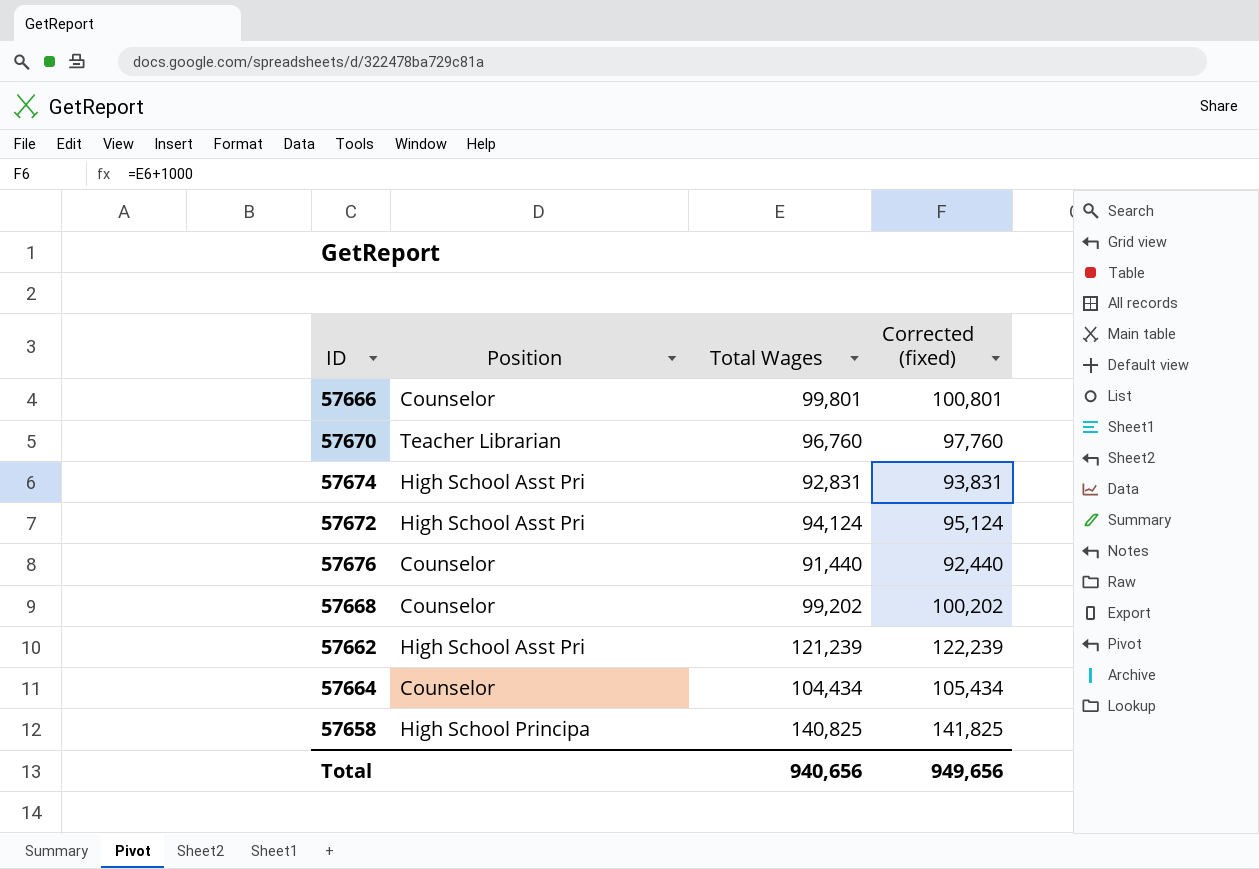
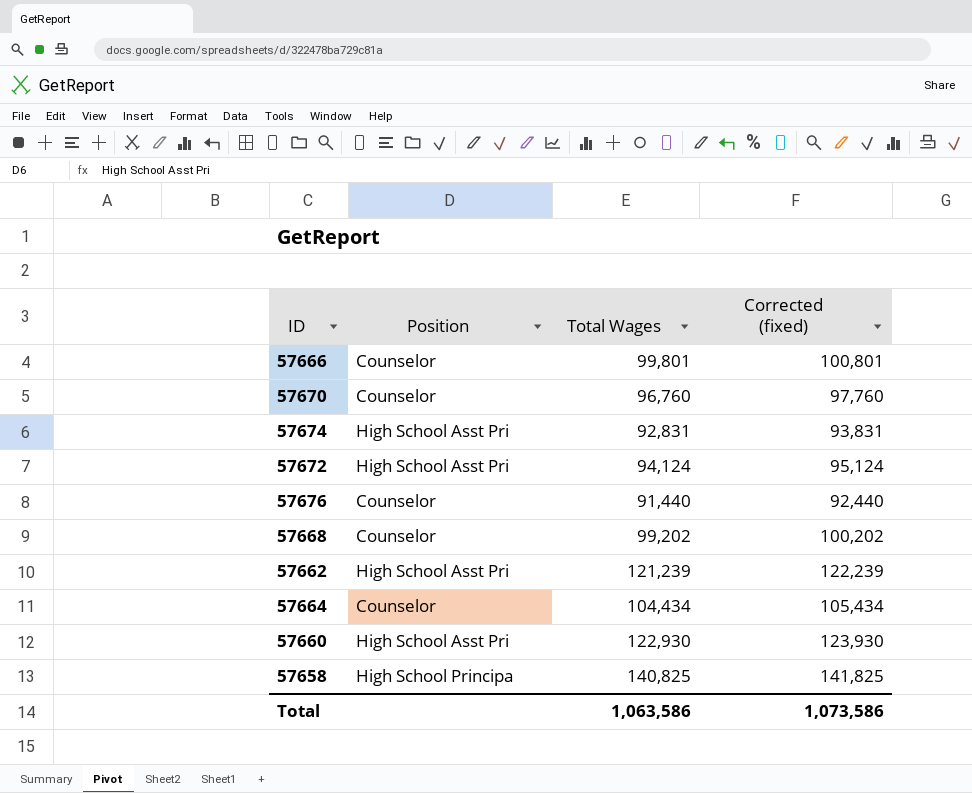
57670 | Position: Teacher Librarian -> Counselor
row 57660: none -> High School Asst Pri | 122,930 | 123,930
Total | Total Wages: 940,656 -> 1,063,586
Total | Corrected (fixed): 949,656 -> 1,073,586

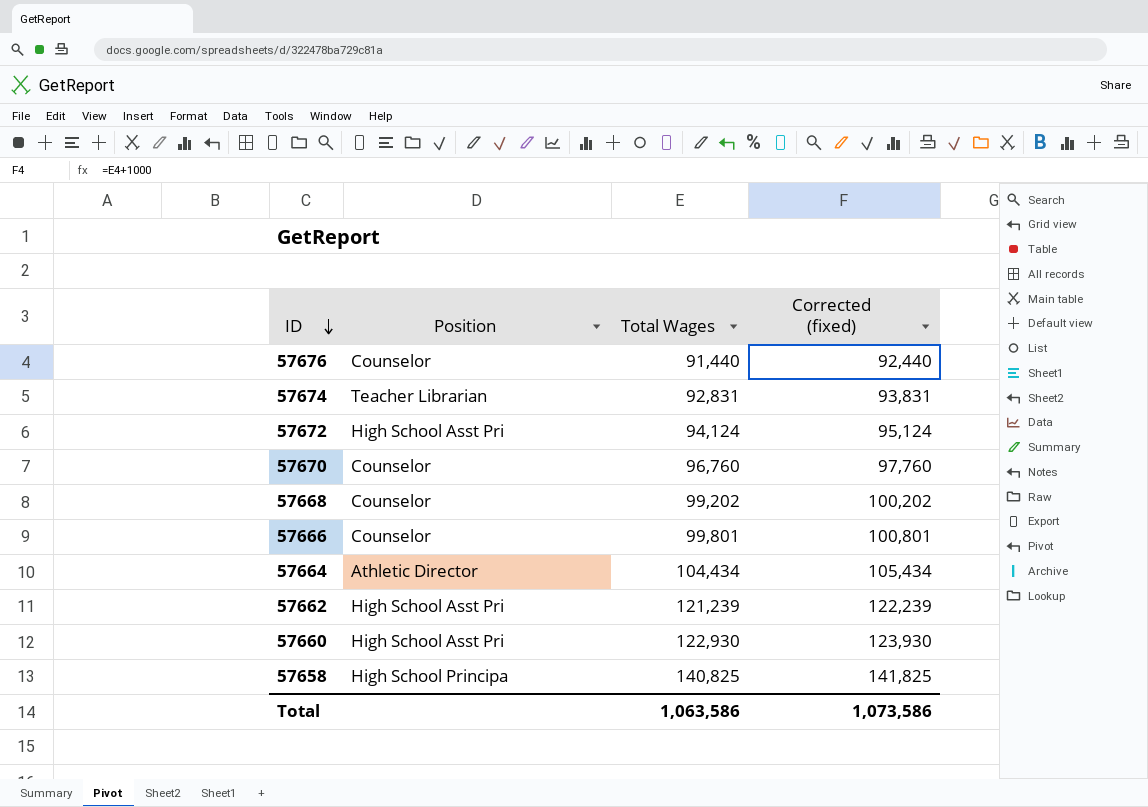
row order: none -> ID descending
57674 | Position: High School Asst Pri -> Teacher Librarian
57664 | Position: Counselor -> Athletic Director

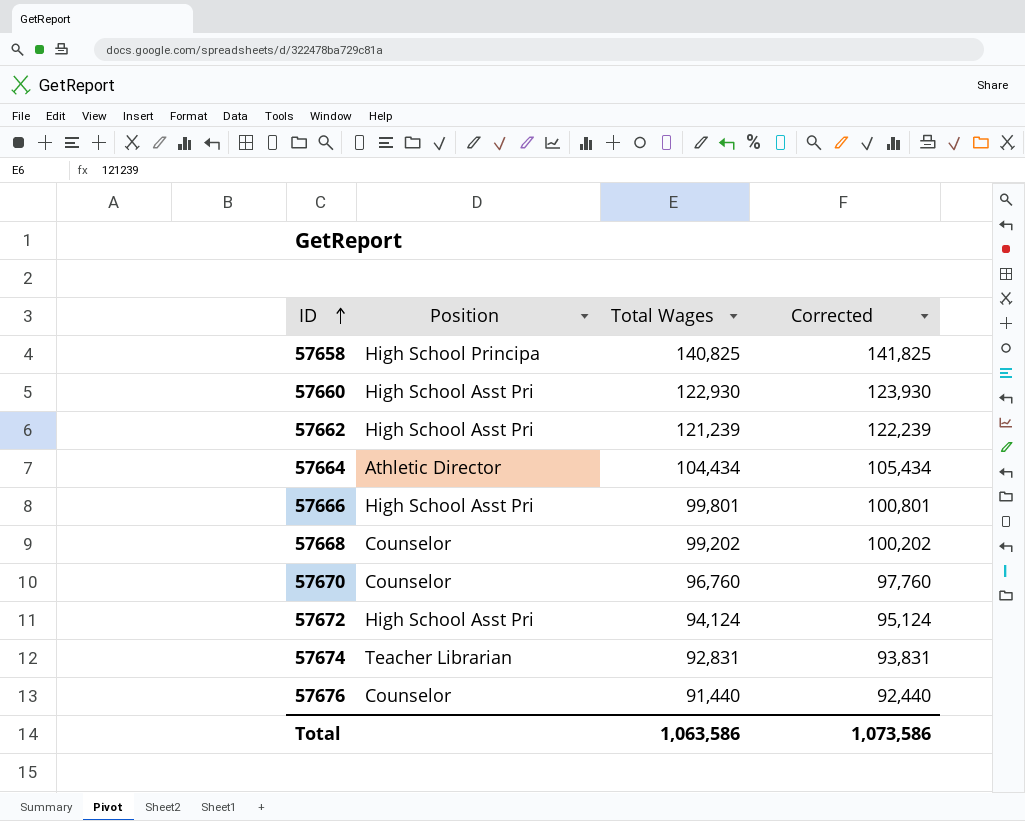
row order: ID descending -> ID ascending
column name: Corrected (fixed) -> Corrected
57666 | Position: Counselor -> High School Asst Pri

